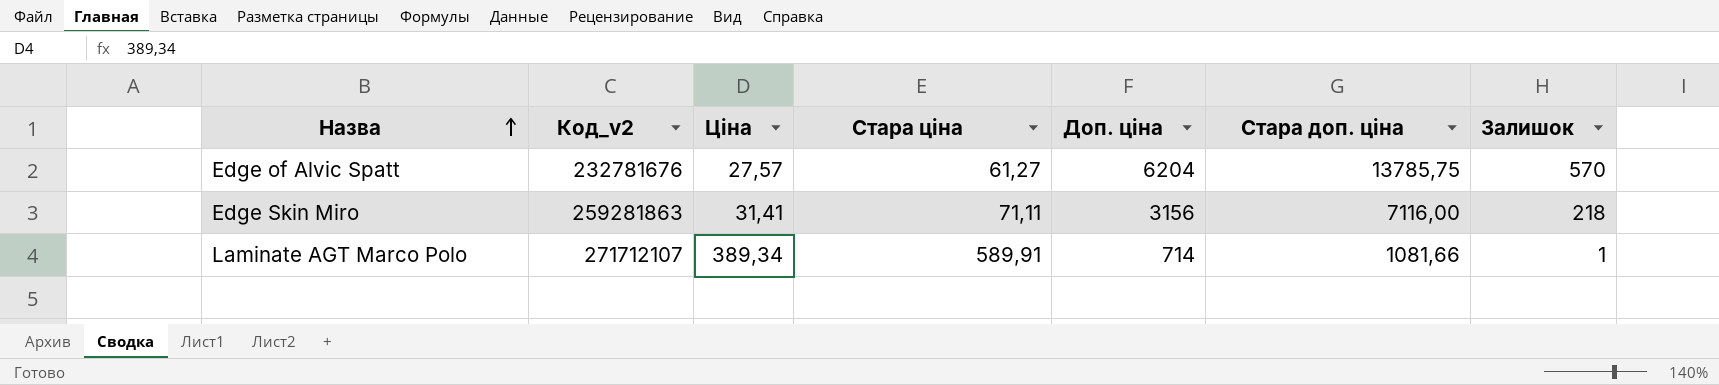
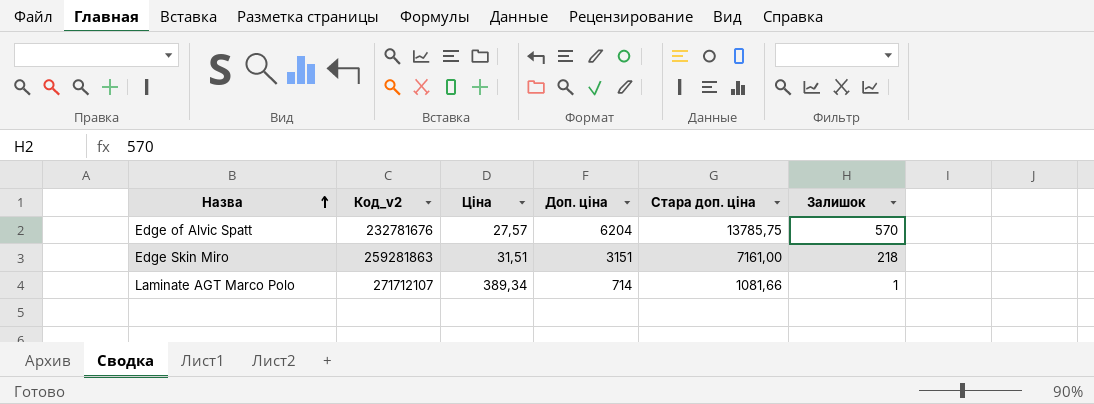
column Стара ціна | position: 4 -> none
Edge Skin Miro | Ціна: 31,41 -> 31,51
Edge Skin Miro | Доп. ціна: 3156 -> 3151
Edge Skin Miro | Стара доп. ціна: 7116,00 -> 7161,00

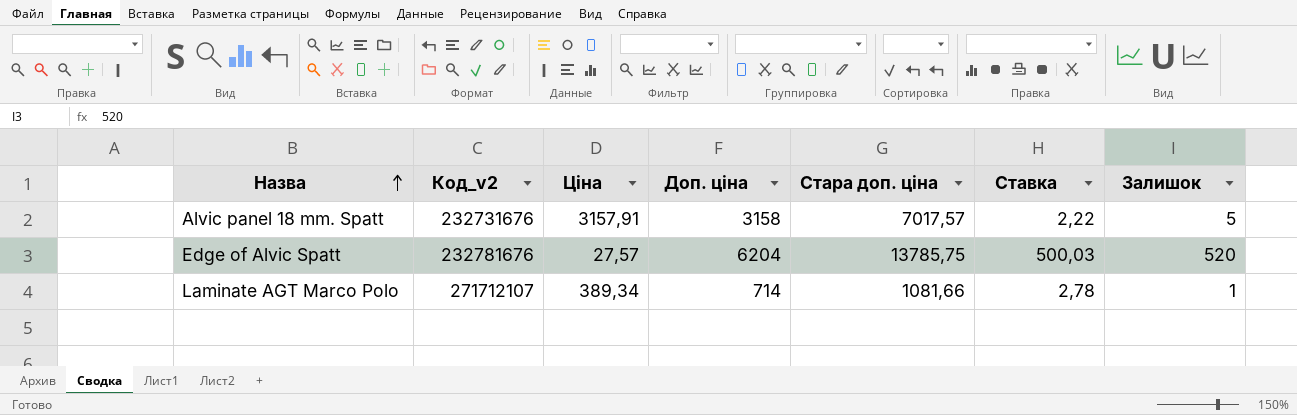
column Ставка | formula: none -> [Стара доп. ціна] / [Ціна]
row Edge Skin Miro: 259281863 | 31,51 | 3151 | 7161,00 | 218 -> none
row Alvic panel 18 mm. Spatt: none -> 232731676 | 3157,91 | 3158 | 7017,57 | 2,22 | 5
Edge of Alvic Spatt | Залишок: 570 -> 520

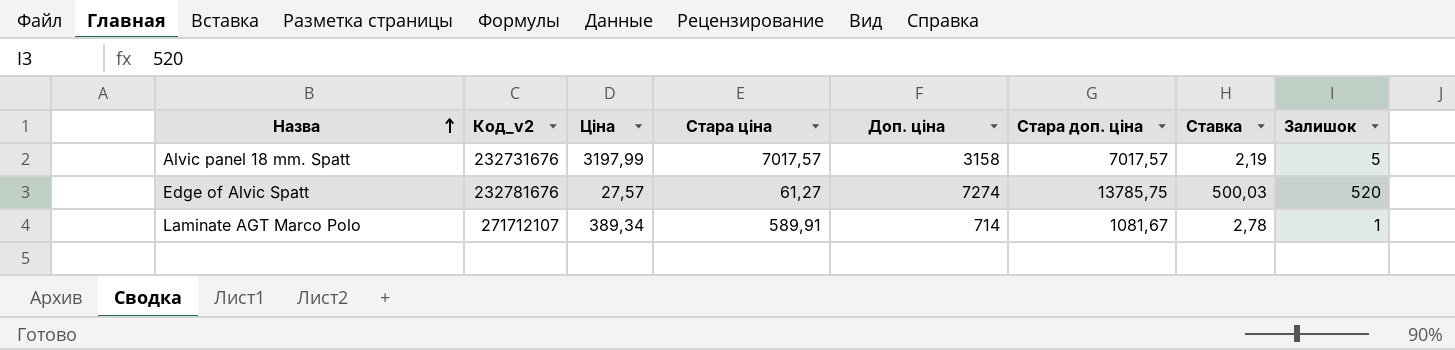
column Стара ціна | position: none -> 4
Alvic panel 18 mm. Spatt | Ціна: 3157,91 -> 3197,99
Alvic panel 18 mm. Spatt | Ставка: 2,22 -> 2,19
Edge of Alvic Spatt | Доп. ціна: 6204 -> 7274
Laminate AGT Marco Polo | Стара доп. ціна: 1081,66 -> 1081,67

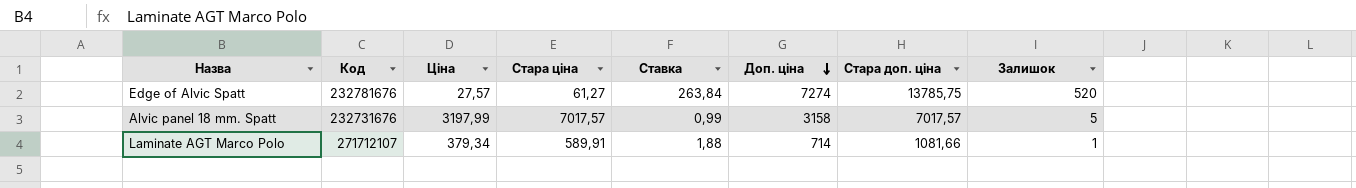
row order: Назва ascending -> Доп. ціна descending
column name: Код_v2 -> Код
column Ставка | formula: [Стара доп. ціна] / [Ціна] -> [Доп. ціна] / [Ціна]
column Ставка | position: 7 -> 5
Laminate AGT Marco Polo | Ціна: 389,34 -> 379,34
Laminate AGT Marco Polo | Стара доп. ціна: 1081,67 -> 1081,66

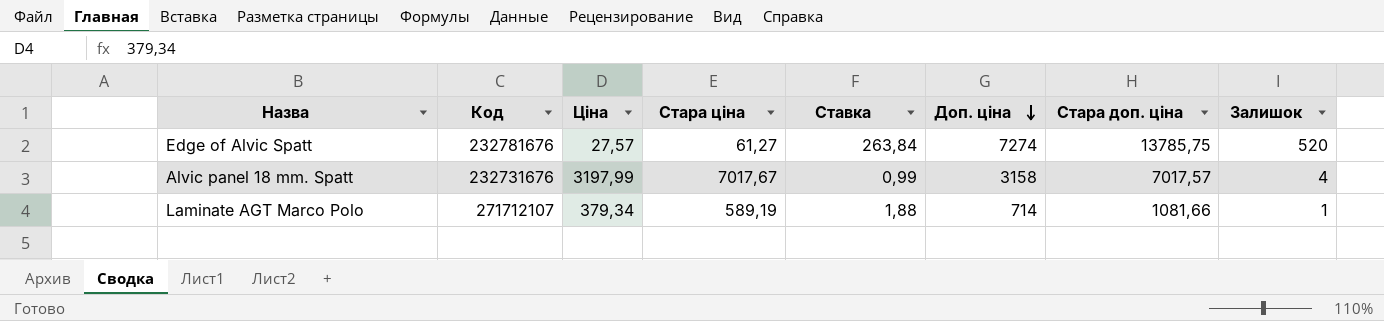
Alvic panel 18 mm. Spatt | Стара ціна: 7017,57 -> 7017,67
Alvic panel 18 mm. Spatt | Залишок: 5 -> 4
Laminate AGT Marco Polo | Стара ціна: 589,91 -> 589,19

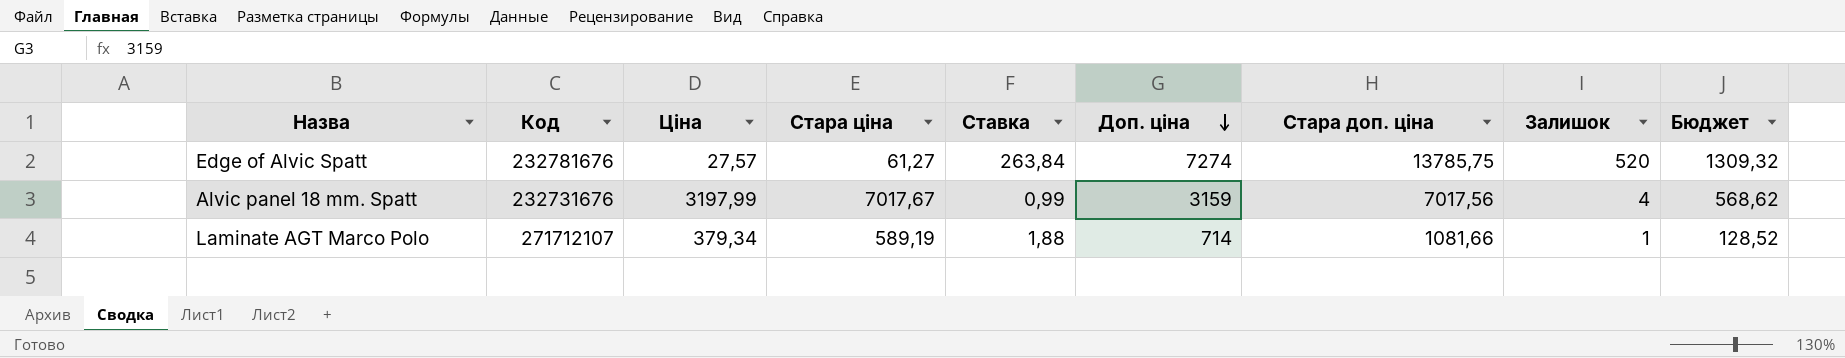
column Бюджет | formula: none -> [Доп. ціна] * 0,18
Alvic panel 18 mm. Spatt | Доп. ціна: 3158 -> 3159
Alvic panel 18 mm. Spatt | Стара доп. ціна: 7017,57 -> 7017,56

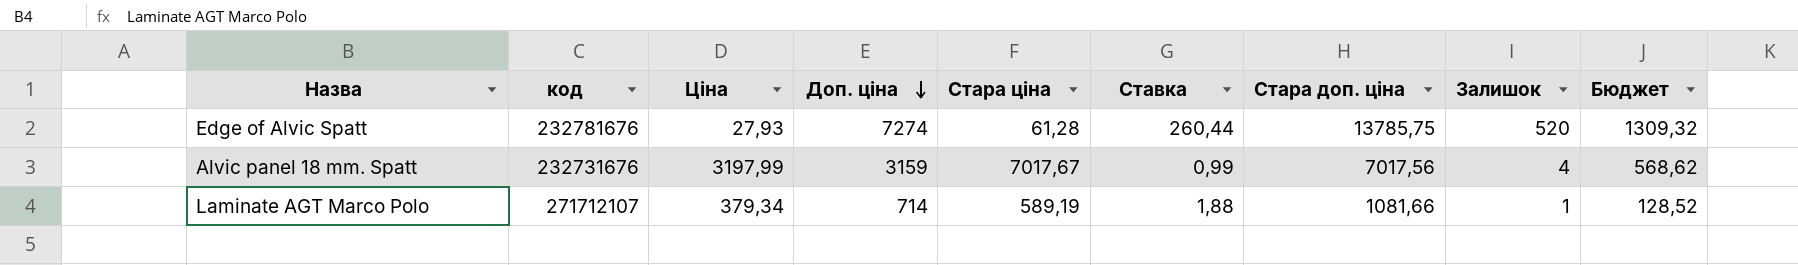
column name: Код -> код
column Доп. ціна | position: 6 -> 4
Edge of Alvic Spatt | Ціна: 27,57 -> 27,93
Edge of Alvic Spatt | Стара ціна: 61,27 -> 61,28
Edge of Alvic Spatt | Ставка: 263,84 -> 260,44

